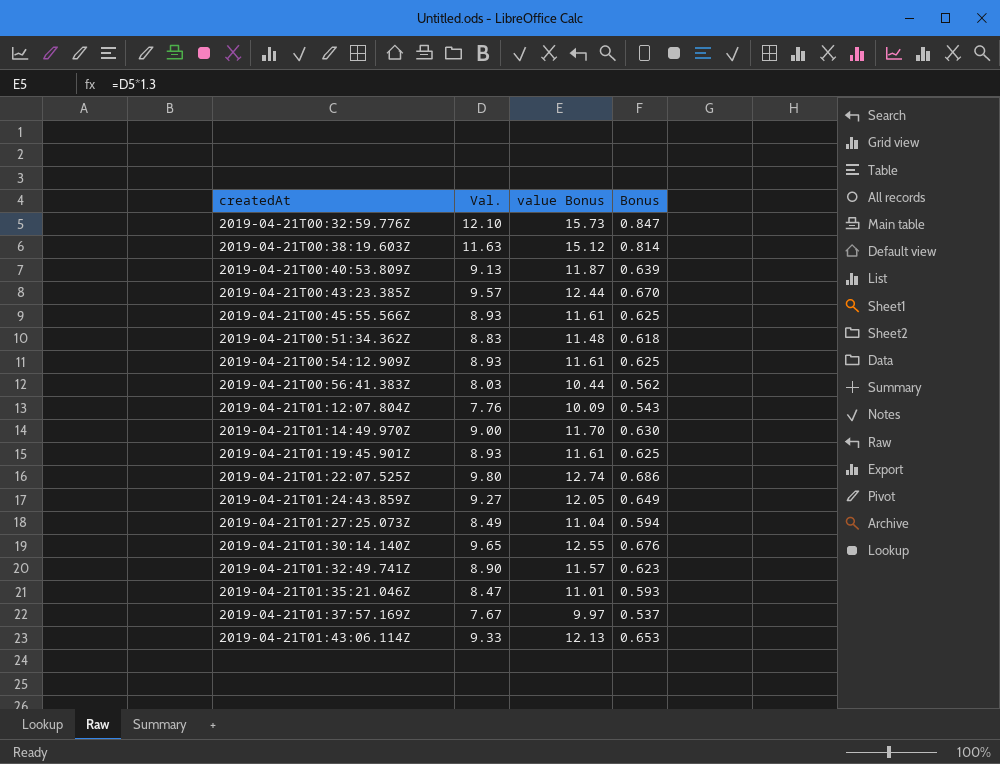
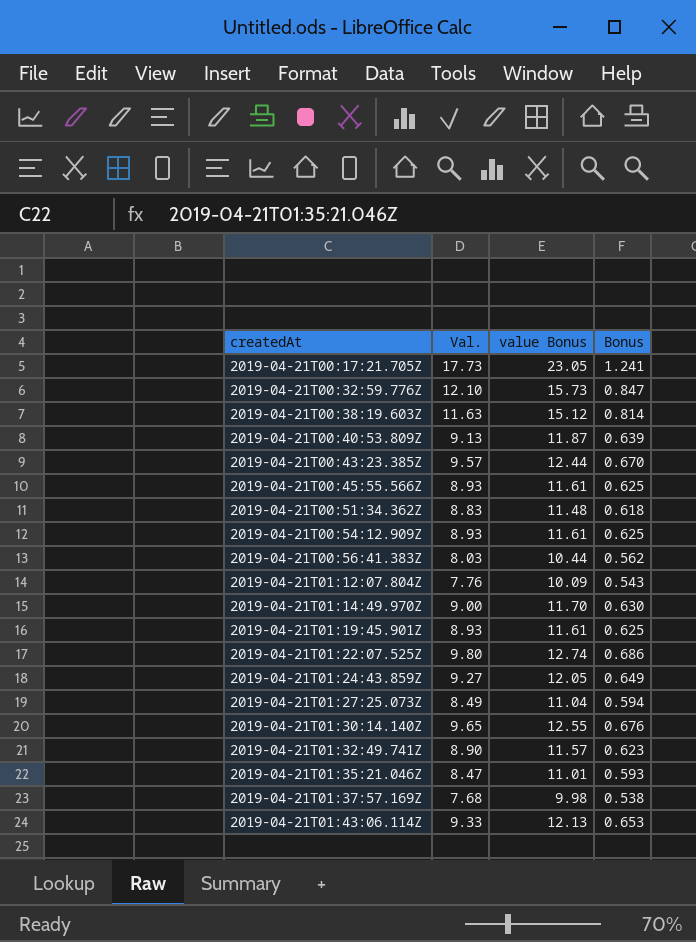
row 2019-04-21T00:17:21.705Z: none -> 17.73 | 23.05 | 1.241
2019-04-21T01:37:57.169Z | Val.: 7.67 -> 7.68
2019-04-21T01:37:57.169Z | value Bonus: 9.97 -> 9.98
2019-04-21T01:37:57.169Z | Bonus: 0.537 -> 0.538

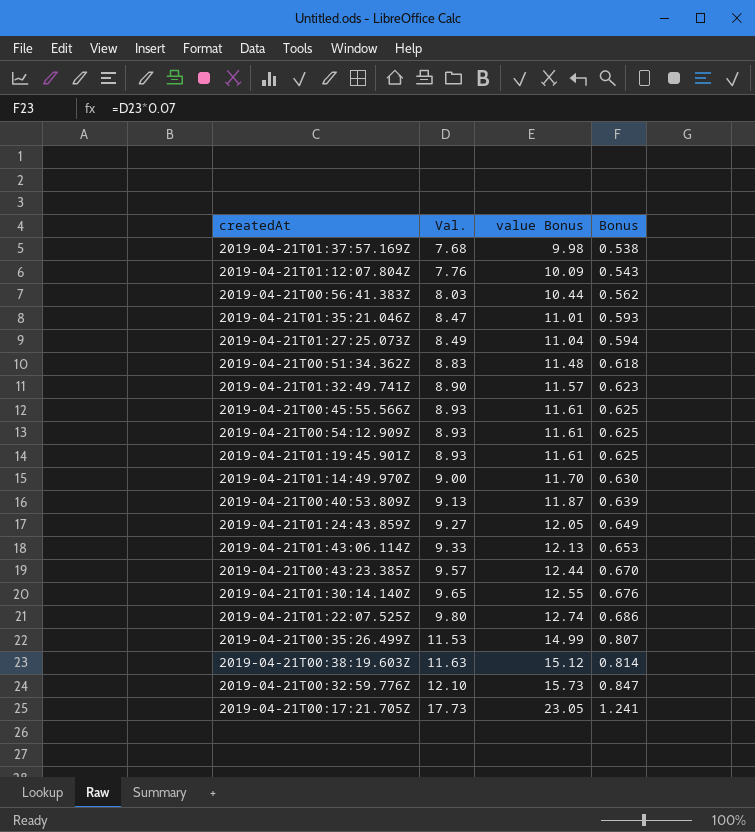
row order: createdAt ascending -> Val. ascending
row 2019-04-21T00:35:26.499Z: none -> 11.53 | 14.99 | 0.807

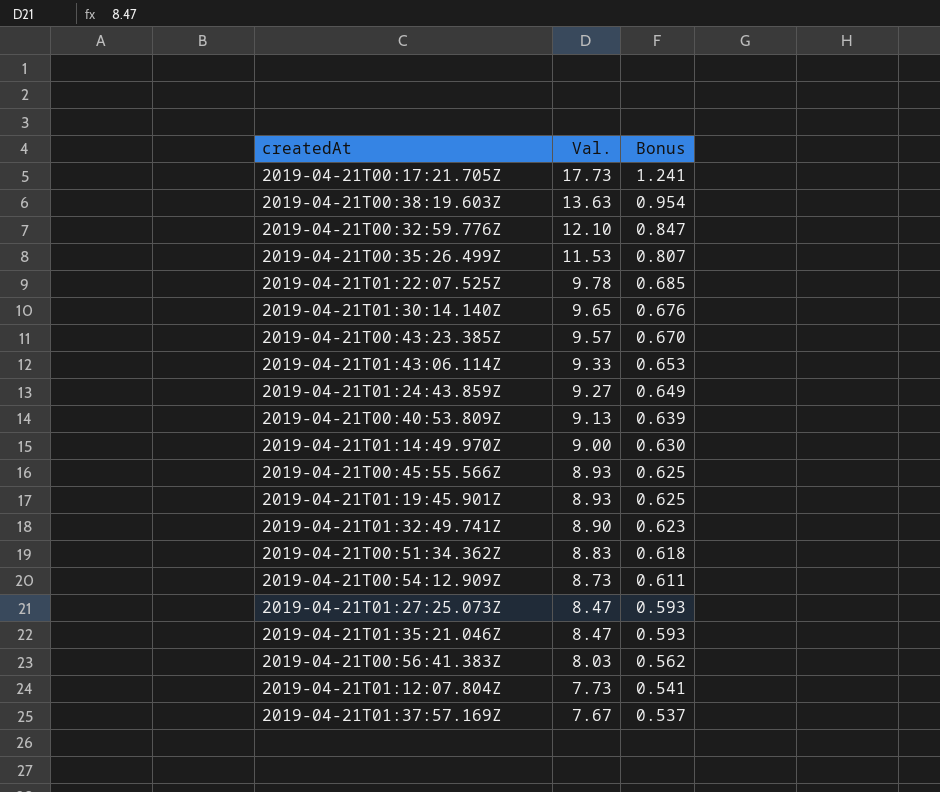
row order: Val. ascending -> Val. descending
column value Bonus | formula: [Val.] * 1.3 -> none
2019-04-21T00:38:19.603Z | Val.: 11.63 -> 13.63
2019-04-21T00:38:19.603Z | Bonus: 0.814 -> 0.954
2019-04-21T01:22:07.525Z | Val.: 9.80 -> 9.78
2019-04-21T01:22:07.525Z | Bonus: 0.686 -> 0.685
2019-04-21T00:54:12.909Z | Val.: 8.93 -> 8.73
2019-04-21T00:54:12.909Z | Bonus: 0.625 -> 0.611
2019-04-21T01:27:25.073Z | Val.: 8.49 -> 8.47
2019-04-21T01:27:25.073Z | Bonus: 0.594 -> 0.593
2019-04-21T01:12:07.804Z | Val.: 7.76 -> 7.73
2019-04-21T01:12:07.804Z | Bonus: 0.543 -> 0.541
2019-04-21T01:37:57.169Z | Val.: 7.68 -> 7.67
2019-04-21T01:37:57.169Z | Bonus: 0.538 -> 0.537

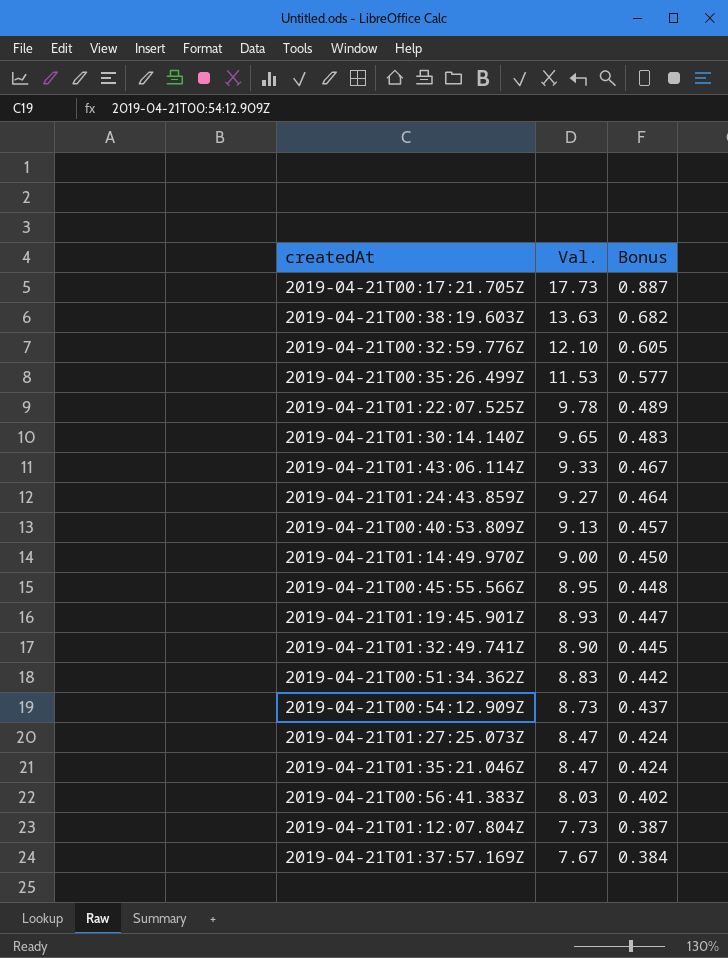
column Bonus | formula: [Val.] * 0.07 -> [Val.] * 0.05
row 2019-04-21T00:43:23.385Z: 9.57 | 0.670 -> none
2019-04-21T00:45:55.566Z | Val.: 8.93 -> 8.95

